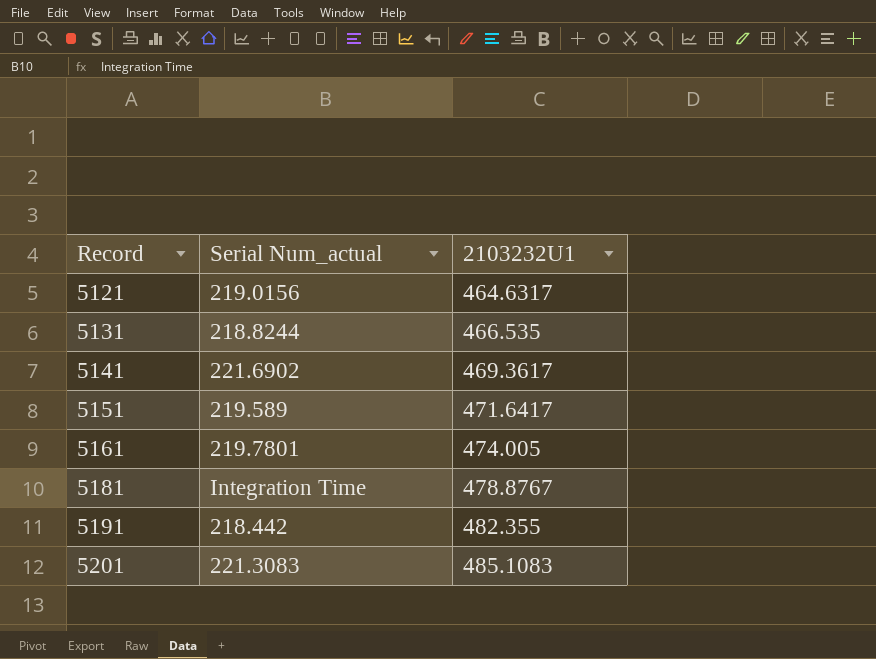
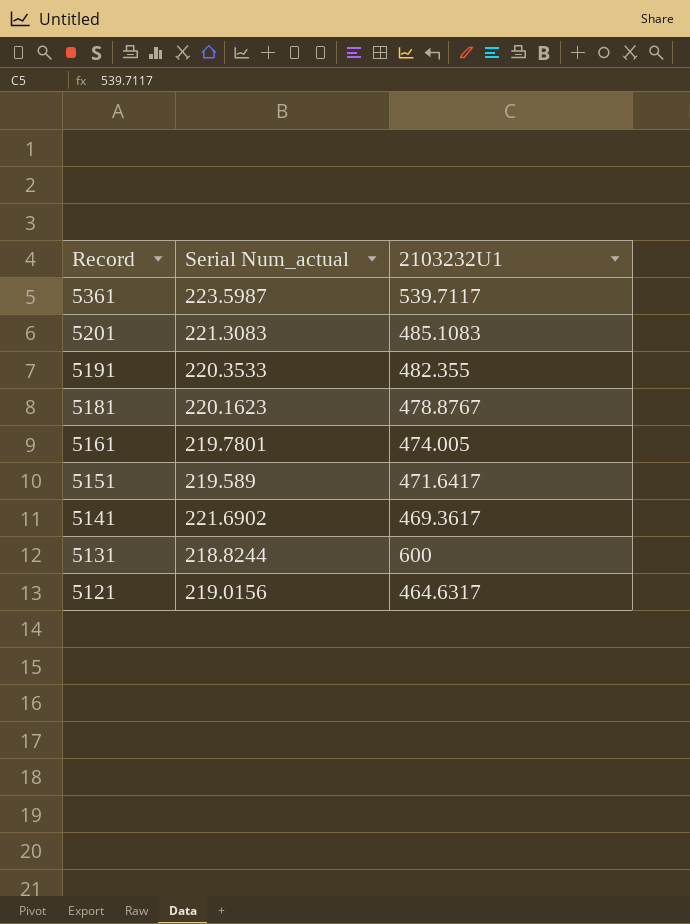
row order: Record ascending -> Record descending
row 5361: none -> 223.5987 | 539.7117
5191 | Serial Num_actual: 218.442 -> 220.3533
5181 | Serial Num_actual: Integration Time -> 220.1623
5131 | 2103232U1: 466.535 -> 600

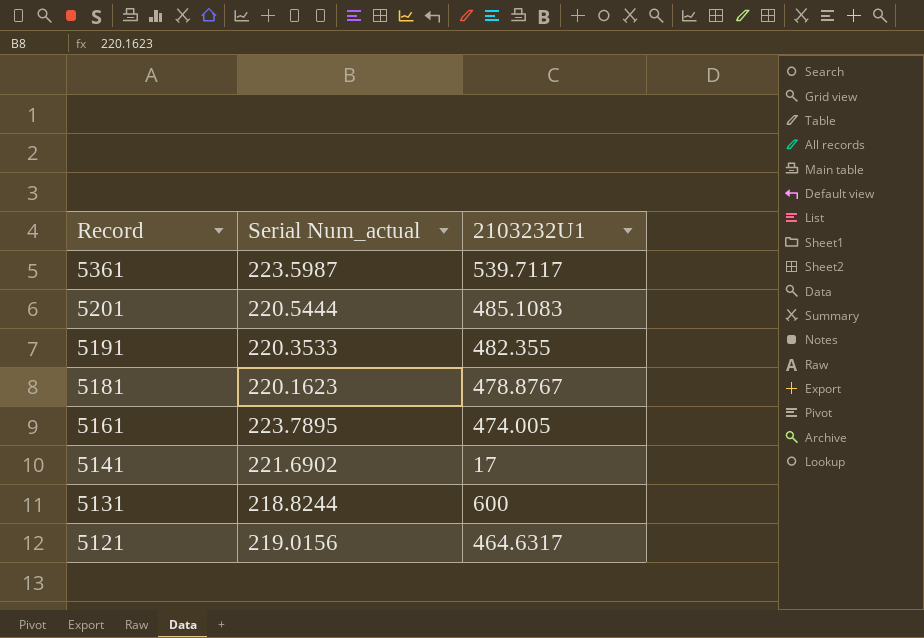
row 5151: 219.589 | 471.6417 -> none
5201 | Serial Num_actual: 221.3083 -> 220.5444
5161 | Serial Num_actual: 219.7801 -> 223.7895
5141 | 2103232U1: 469.3617 -> 17

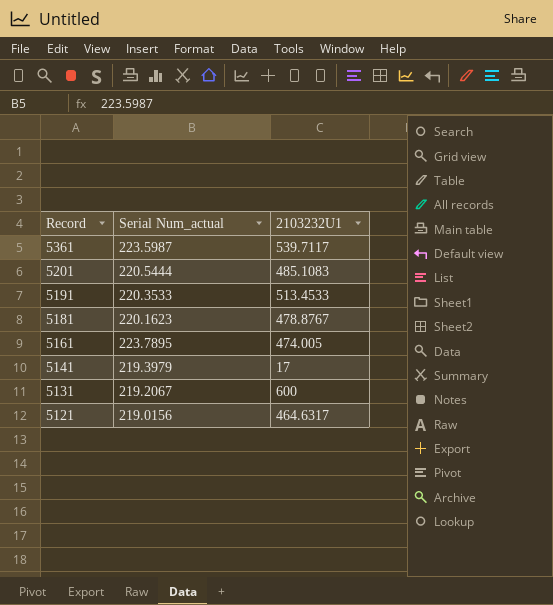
5191 | 2103232U1: 482.355 -> 513.4533
5141 | Serial Num_actual: 221.6902 -> 219.3979
5131 | Serial Num_actual: 218.8244 -> 219.2067

